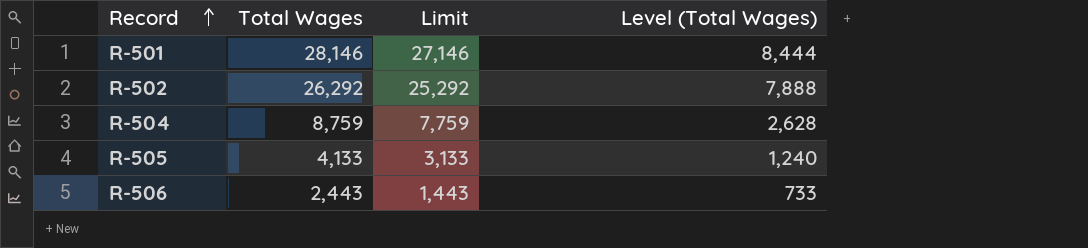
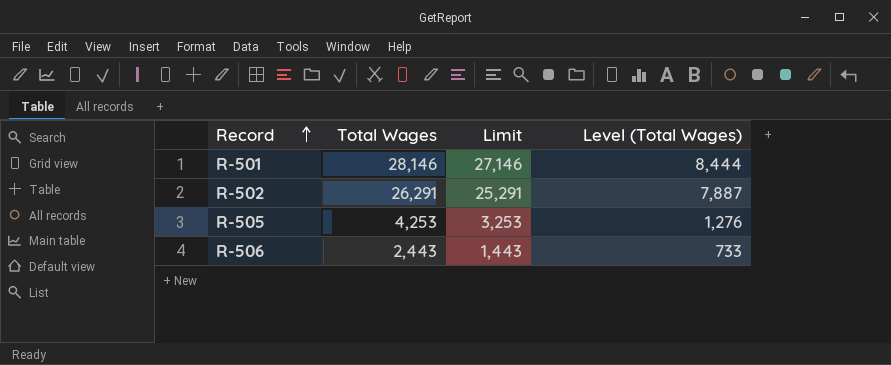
row R-504: 8,759 | 7,759 | 2,628 -> none
R-502 | Total Wages: 26,292 -> 26,291
R-502 | Limit: 25,292 -> 25,291
R-502 | Level (Total Wages): 7,888 -> 7,887
R-505 | Total Wages: 4,133 -> 4,253
R-505 | Limit: 3,133 -> 3,253
R-505 | Level (Total Wages): 1,240 -> 1,276

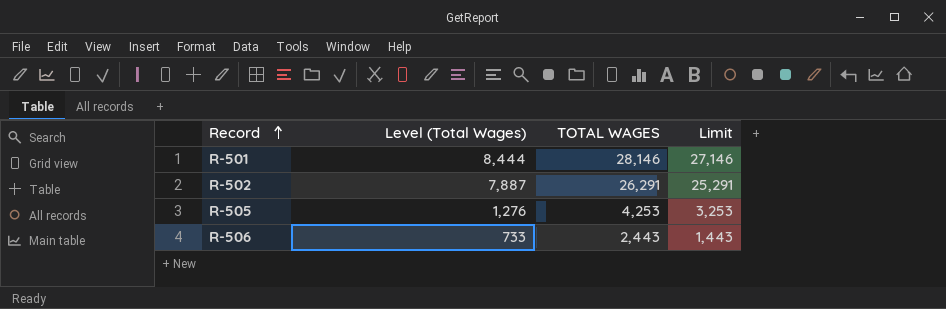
column Level (Total Wages) | position: 4 -> 2
column name: Total Wages -> TOTAL WAGES

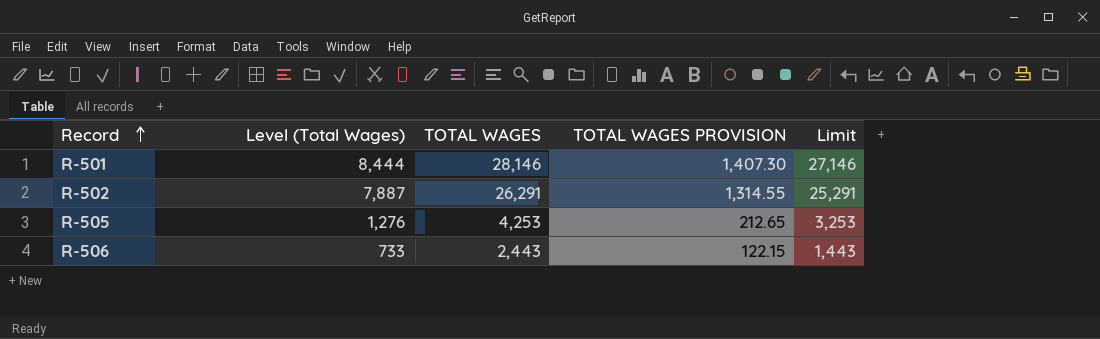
column TOTAL WAGES PROVISION | formula: none -> [TOTAL WAGES] * 0.05

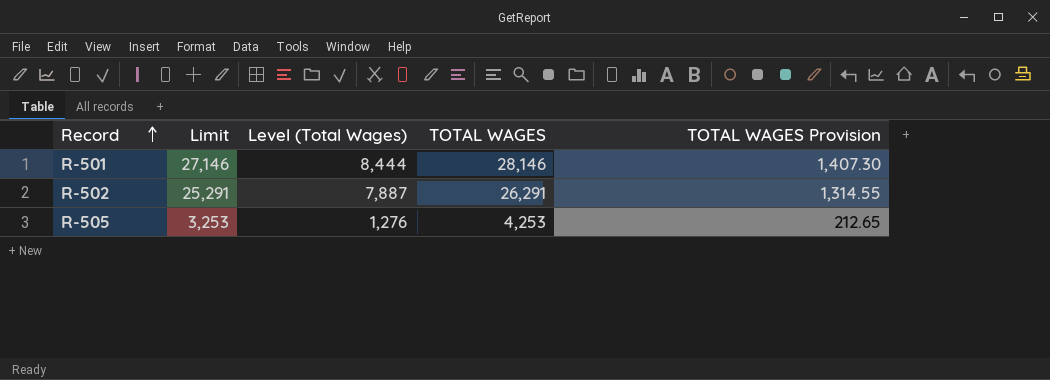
column Limit | position: 5 -> 2
column name: TOTAL WAGES PROVISION -> TOTAL WAGES Provision
row R-506: 733 | 2,443 | 122.15 | 1,443 -> none

